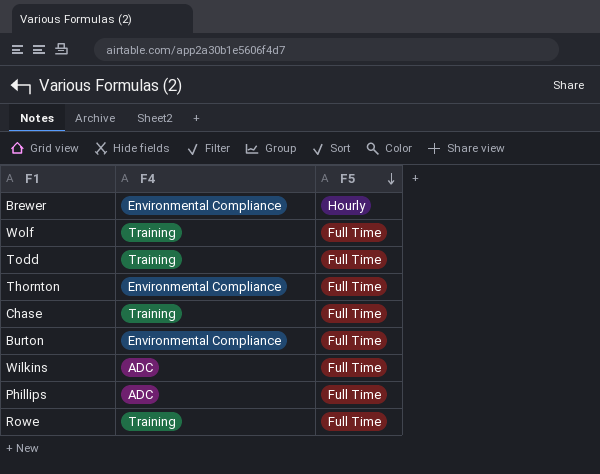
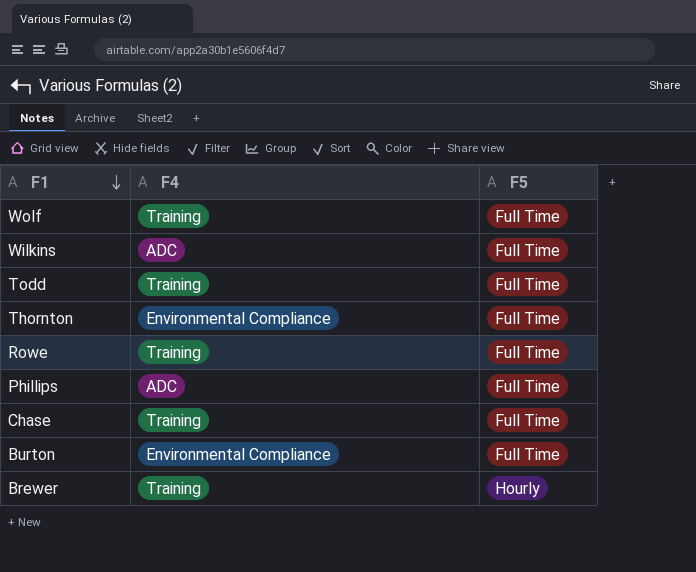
row order: F5 descending -> F1 descending
Brewer | F4: Environmental Compliance -> Training

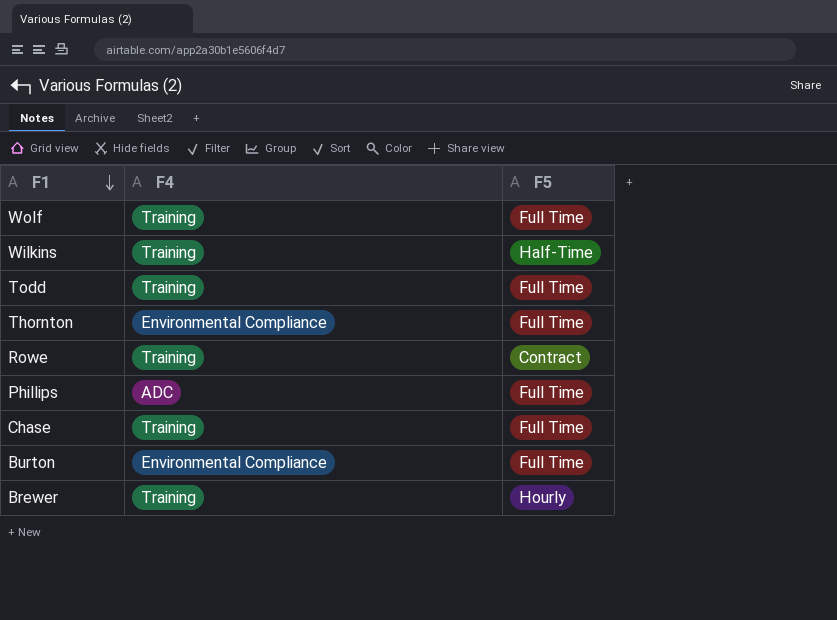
Wilkins | F4: ADC -> Training
Wilkins | F5: Full Time -> Half-Time
Rowe | F5: Full Time -> Contract

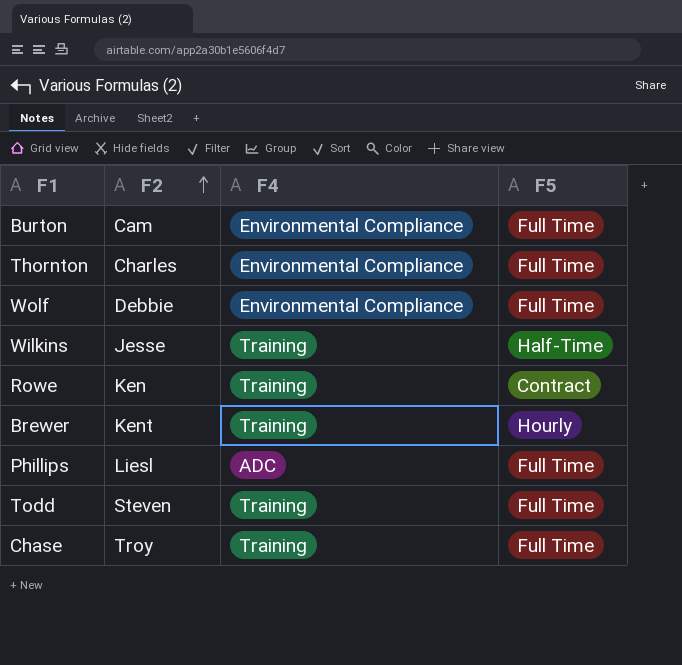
row order: F1 descending -> F2 ascending
column F2 | position: none -> 2
Wolf | F4: Training -> Environmental Compliance

